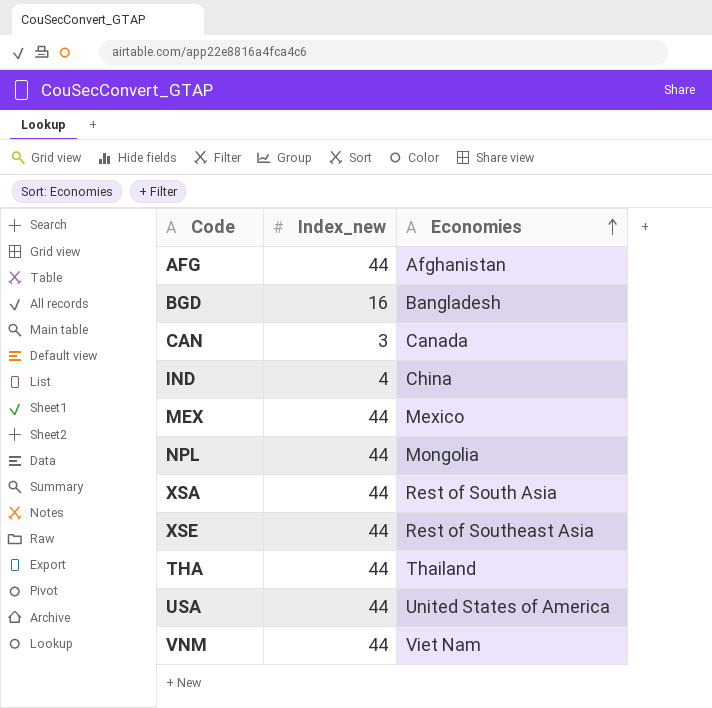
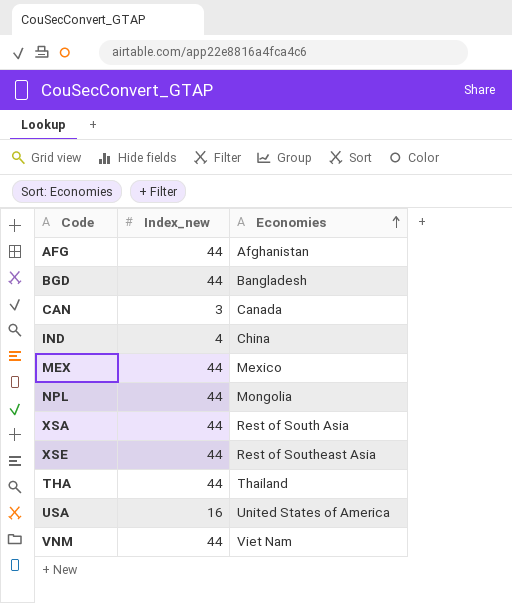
BGD | Index_new: 16 -> 44
USA | Index_new: 44 -> 16

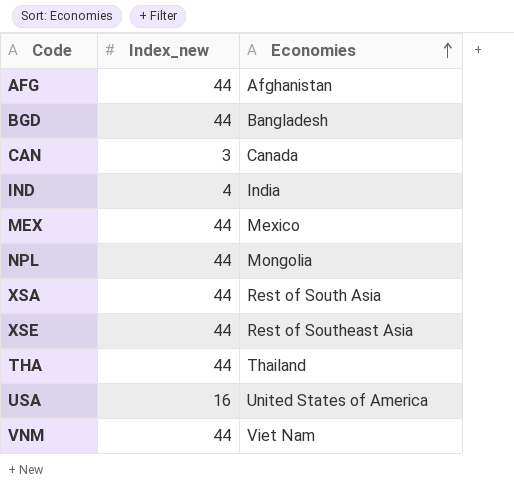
IND | Economies: China -> India

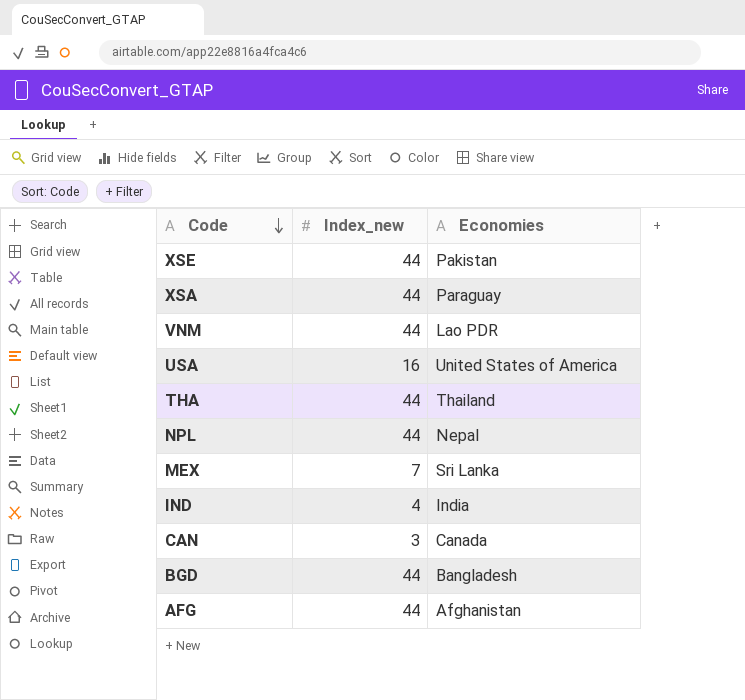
row order: Economies ascending -> Code descending
XSE | Economies: Rest of Southeast Asia -> Pakistan
XSA | Economies: Rest of South Asia -> Paraguay
VNM | Economies: Viet Nam -> Lao PDR
NPL | Economies: Mongolia -> Nepal
MEX | Index_new: 44 -> 7
MEX | Economies: Mexico -> Sri Lanka

